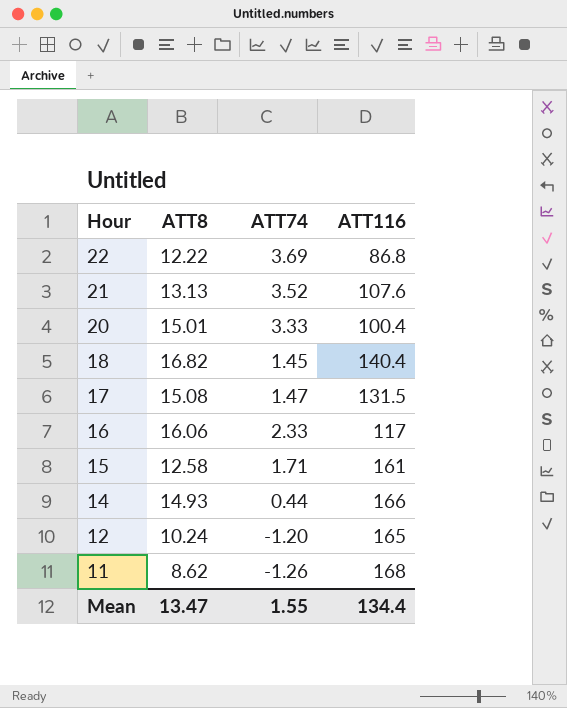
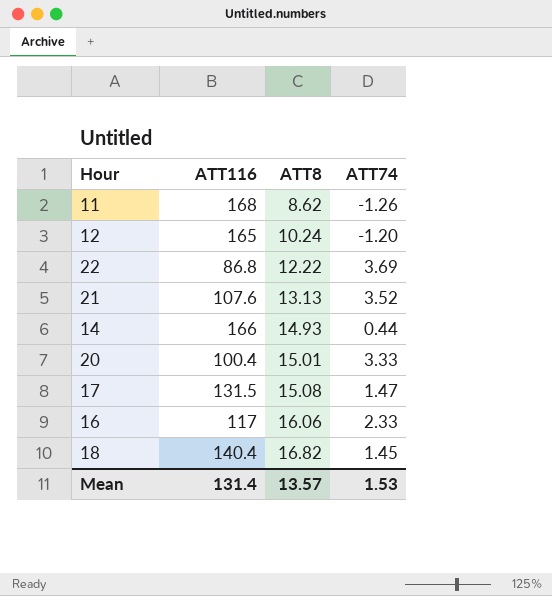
row order: Hour descending -> ATT8 ascending
column ATT116 | position: 4 -> 2
row 15: 12.58 | 1.71 | 161 -> none
Mean | ATT116: 134.4 -> 131.4
Mean | ATT8: 13.47 -> 13.57
Mean | ATT74: 1.55 -> 1.53

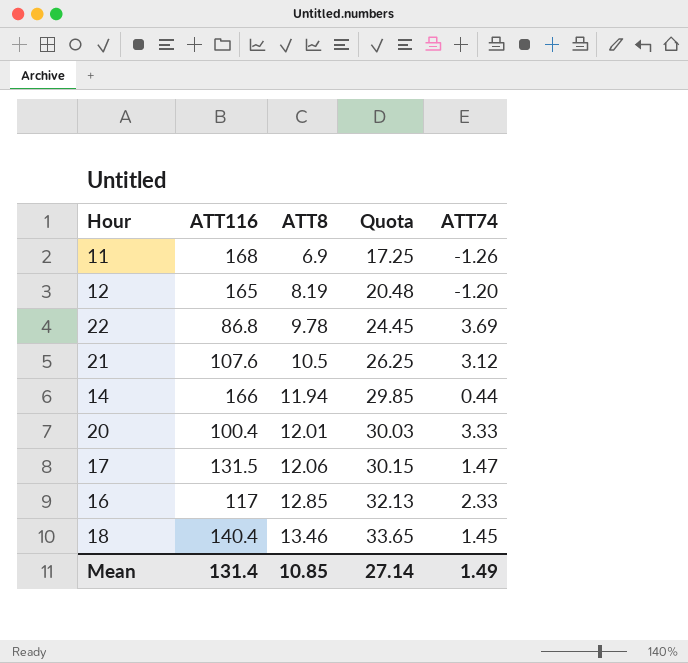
column Quota | formula: none -> [ATT8] * 2.5
11 | ATT8: 8.62 -> 6.9
12 | ATT8: 10.24 -> 8.19
22 | ATT8: 12.22 -> 9.78
21 | ATT8: 13.13 -> 10.5
21 | ATT74: 3.52 -> 3.12
14 | ATT8: 14.93 -> 11.94
20 | ATT8: 15.01 -> 12.01
17 | ATT8: 15.08 -> 12.06
16 | ATT8: 16.06 -> 12.85
18 | ATT8: 16.82 -> 13.46
Mean | ATT8: 13.57 -> 10.85
Mean | ATT74: 1.53 -> 1.49

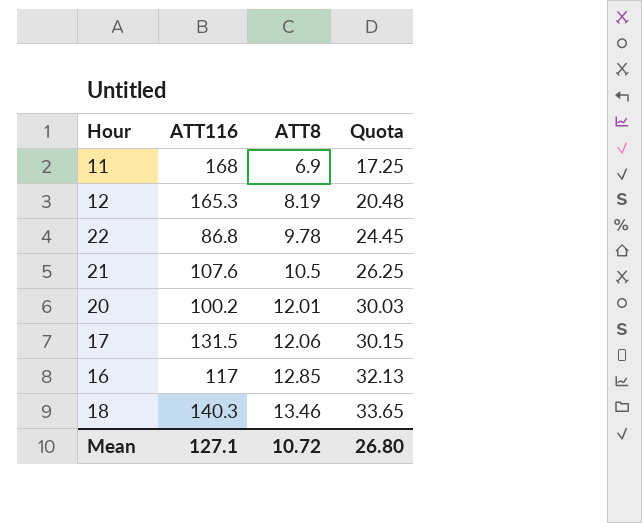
column ATT74 | position: 5 -> none
row 14: 166 | 11.94 | 29.85 | 0.44 -> none
12 | ATT116: 165 -> 165.3
20 | ATT116: 100.4 -> 100.2
18 | ATT116: 140.4 -> 140.3
Mean | ATT116: 131.4 -> 127.1
Mean | ATT8: 10.85 -> 10.72
Mean | Quota: 27.14 -> 26.80

